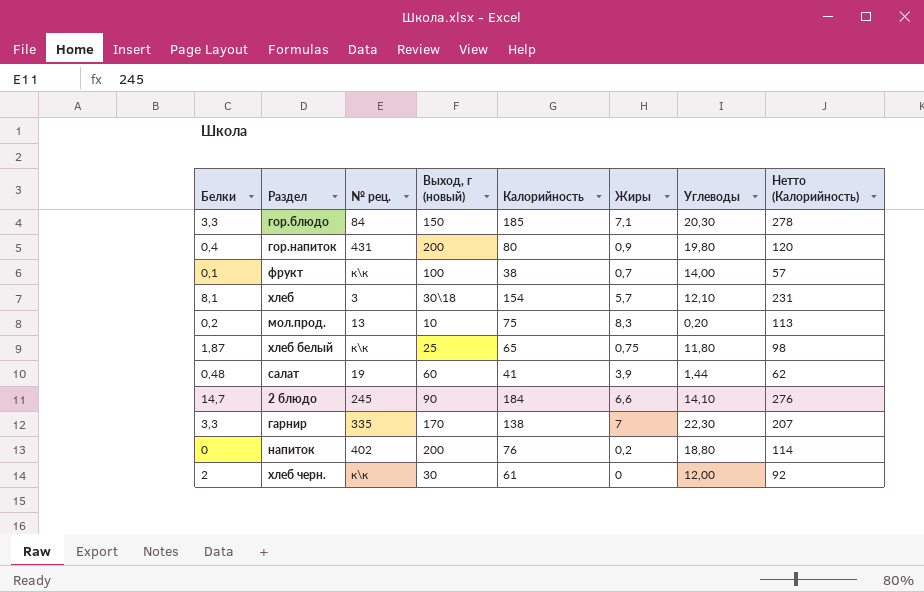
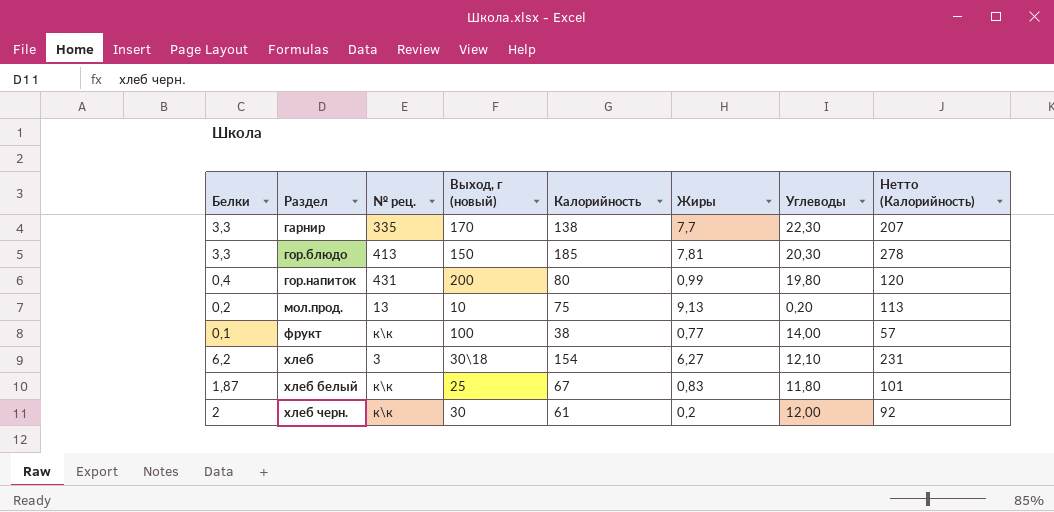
row order: none -> Раздел ascending
row салат: 0,48 | 19 | 60 | 41 | 3,9 | 1,44 | 62 -> none
row 2 блюдо: 14,7 | 245 | 90 | 184 | 6,6 | 14,10 | 276 -> none
row напиток: 0 | 402 | 200 | 76 | 0,2 | 18,80 | 114 -> none
гарнир | Жиры: 7 -> 7,7
гор.блюдо | № рец.: 84 -> 413
гор.блюдо | Жиры: 7,1 -> 7,81
гор.напиток | Жиры: 0,9 -> 0,99
мол.прод. | Жиры: 8,3 -> 9,13
фрукт | Жиры: 0,7 -> 0,77
хлеб | Белки: 8,1 -> 6,2
хлеб | Жиры: 5,7 -> 6,27
хлеб белый | Калорийность: 65 -> 67
хлеб белый | Жиры: 0,75 -> 0,83
хлеб белый | Нетто (Калорийность): 98 -> 101
хлеб черн. | Жиры: 0 -> 0,2

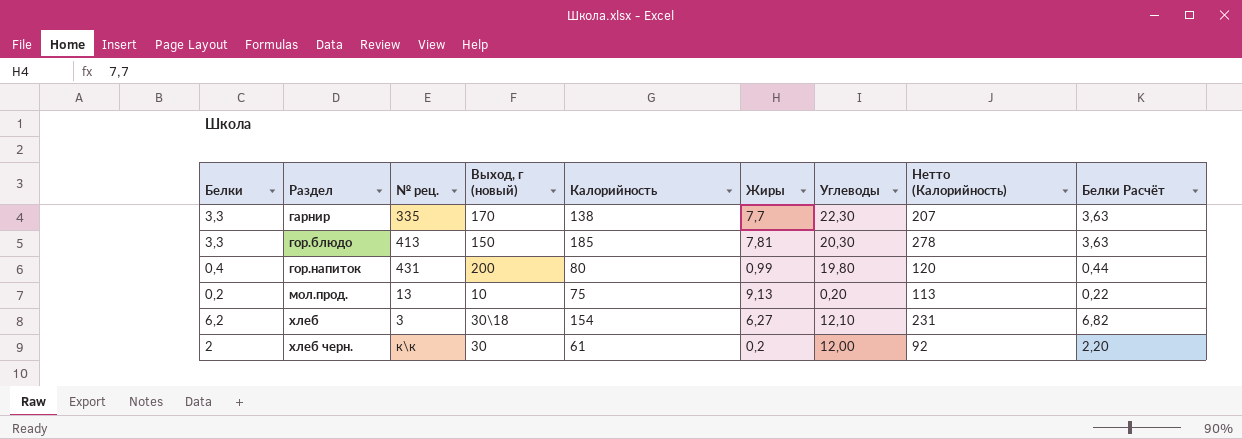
column Белки Расчёт | formula: none -> [Белки] * 1,1
row фрукт: 0,1 | к\к | 100 | 38 | 0,77 | 14,00 | 57 -> none
row хлеб белый: 1,87 | к\к | 25 | 67 | 0,83 | 11,80 | 101 -> none

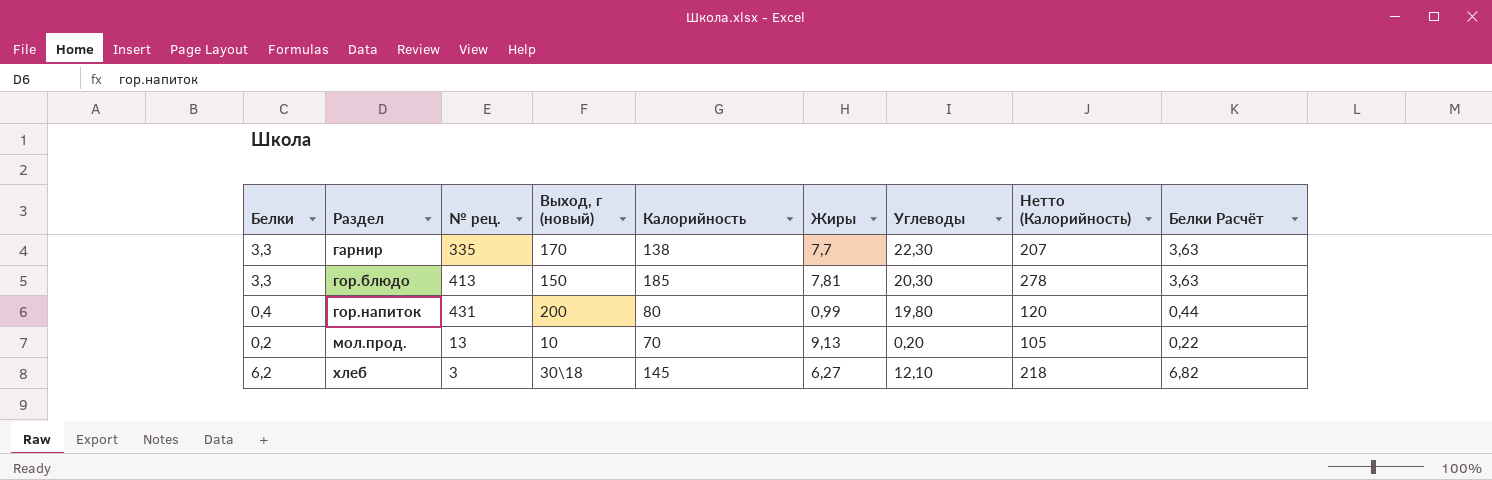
row хлеб черн.: 2 | к\к | 30 | 61 | 0,2 | 12,00 | 92 | 2,20 -> none
мол.прод. | Калорийность: 75 -> 70
мол.прод. | Нетто (Калорийность): 113 -> 105
хлеб | Калорийность: 154 -> 145
хлеб | Нетто (Калорийность): 231 -> 218

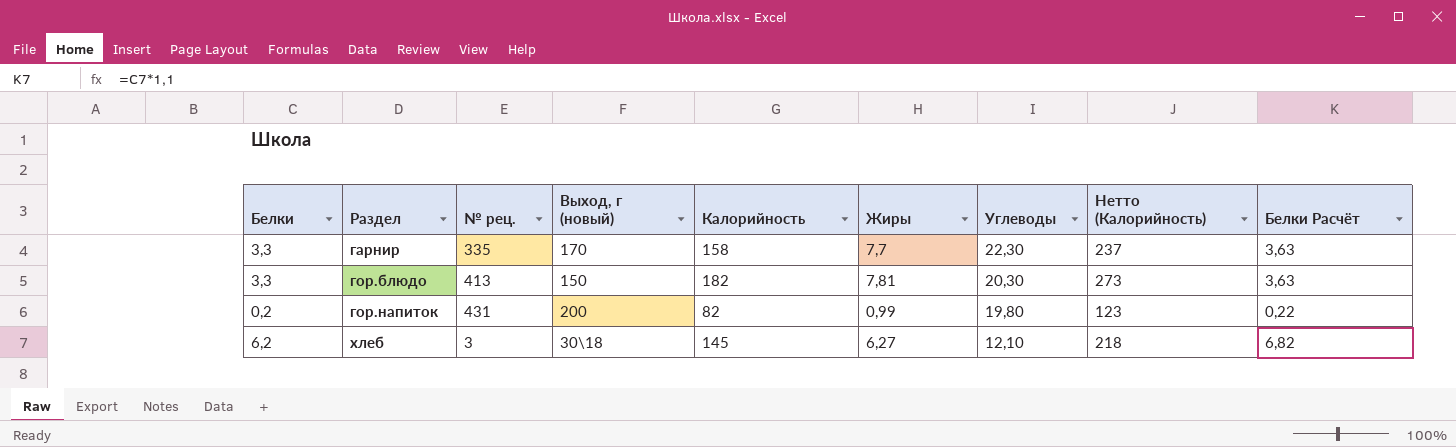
row мол.прод.: 0,2 | 13 | 10 | 70 | 9,13 | 0,20 | 105 | 0,22 -> none
гарнир | Калорийность: 138 -> 158
гарнир | Нетто (Калорийность): 207 -> 237
гор.блюдо | Калорийность: 185 -> 182
гор.блюдо | Нетто (Калорийность): 278 -> 273
гор.напиток | Белки: 0,4 -> 0,2
гор.напиток | Калорийность: 80 -> 82
гор.напиток | Нетто (Калорийность): 120 -> 123
гор.напиток | Белки Расчёт: 0,44 -> 0,22

